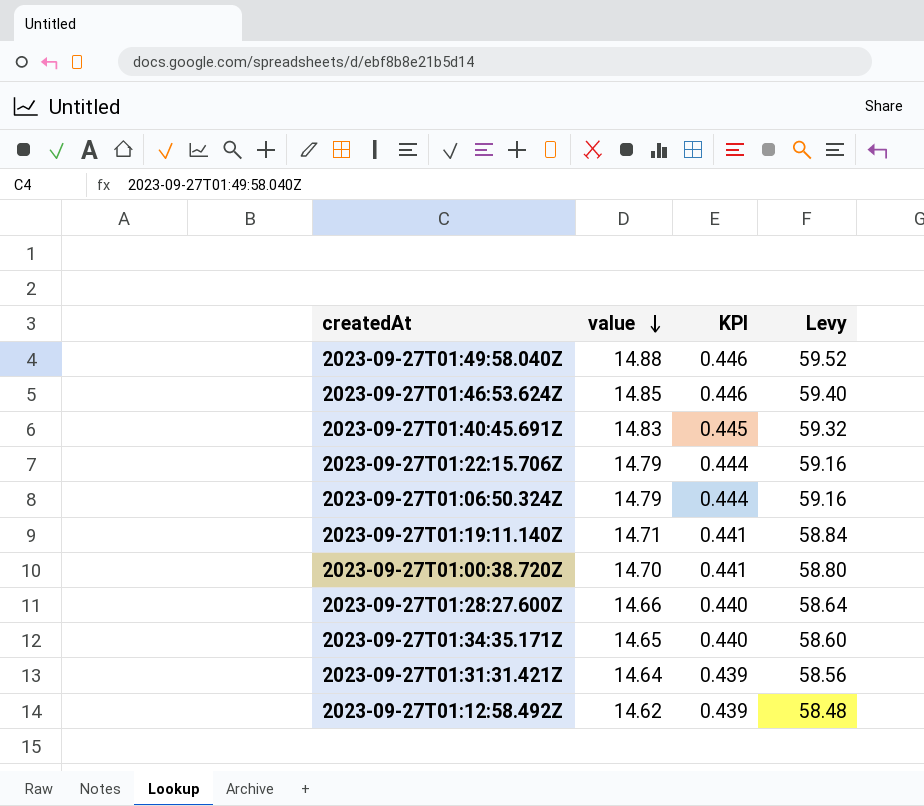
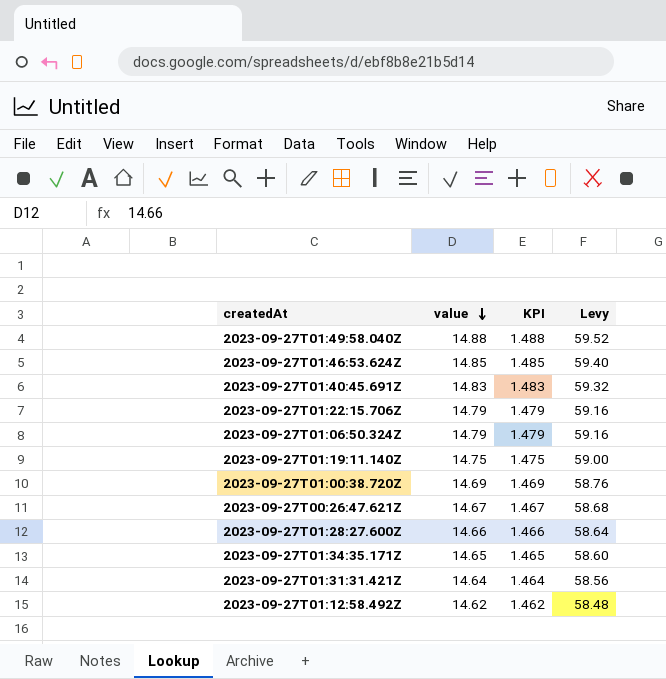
column KPI | formula: [value] * 0.03 -> [value] * 0.1
2023-09-27T01:19:11.140Z | value: 14.71 -> 14.75
2023-09-27T01:19:11.140Z | Levy: 58.84 -> 59.00
2023-09-27T01:00:38.720Z | value: 14.70 -> 14.69
2023-09-27T01:00:38.720Z | Levy: 58.80 -> 58.76
row 2023-09-27T00:26:47.621Z: none -> 14.67 | 1.467 | 58.68

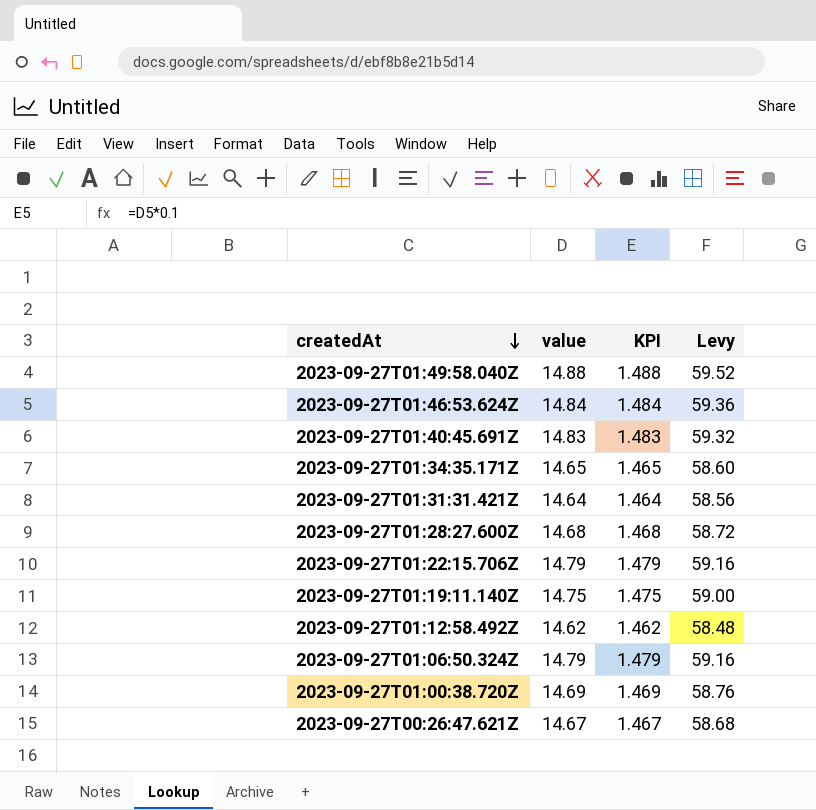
row order: value descending -> createdAt descending
2023-09-27T01:46:53.624Z | value: 14.85 -> 14.84
2023-09-27T01:46:53.624Z | KPI: 1.485 -> 1.484
2023-09-27T01:46:53.624Z | Levy: 59.40 -> 59.36
2023-09-27T01:28:27.600Z | value: 14.66 -> 14.68
2023-09-27T01:28:27.600Z | KPI: 1.466 -> 1.468
2023-09-27T01:28:27.600Z | Levy: 58.64 -> 58.72

